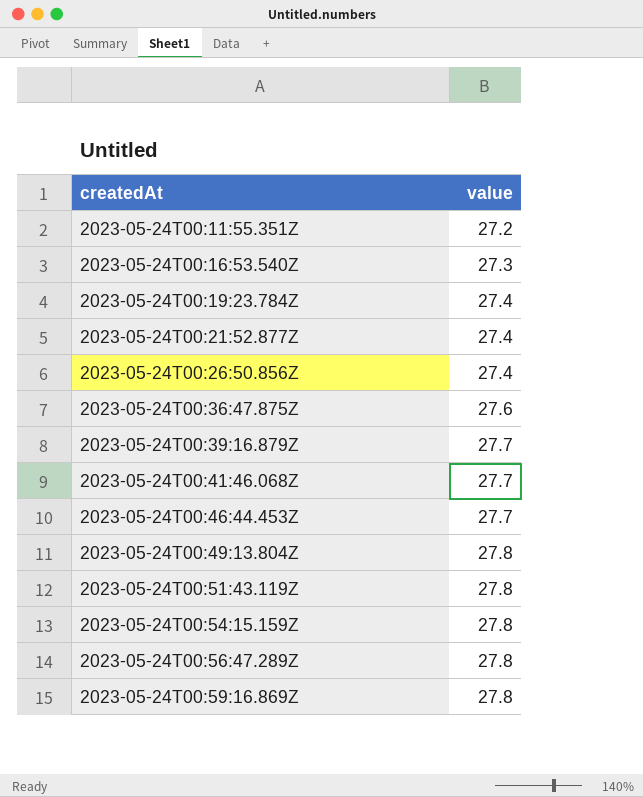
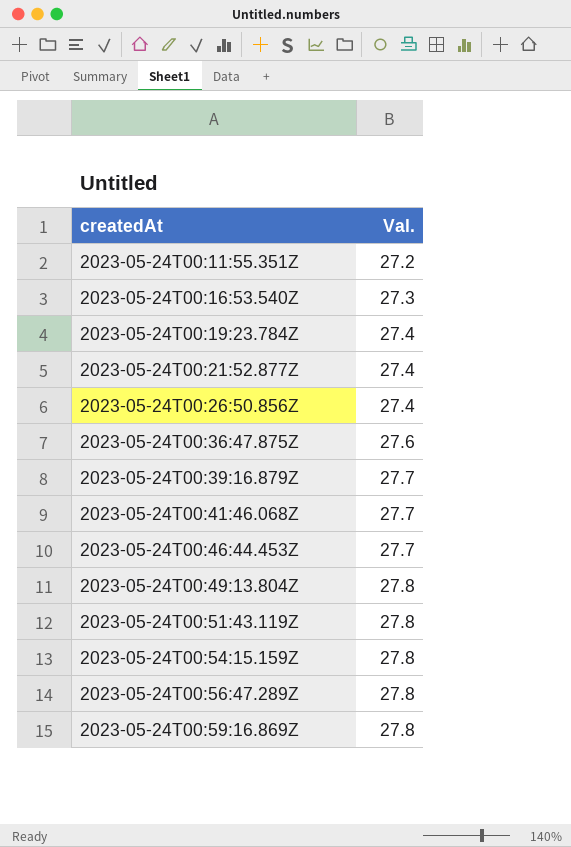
column name: value -> Val.

